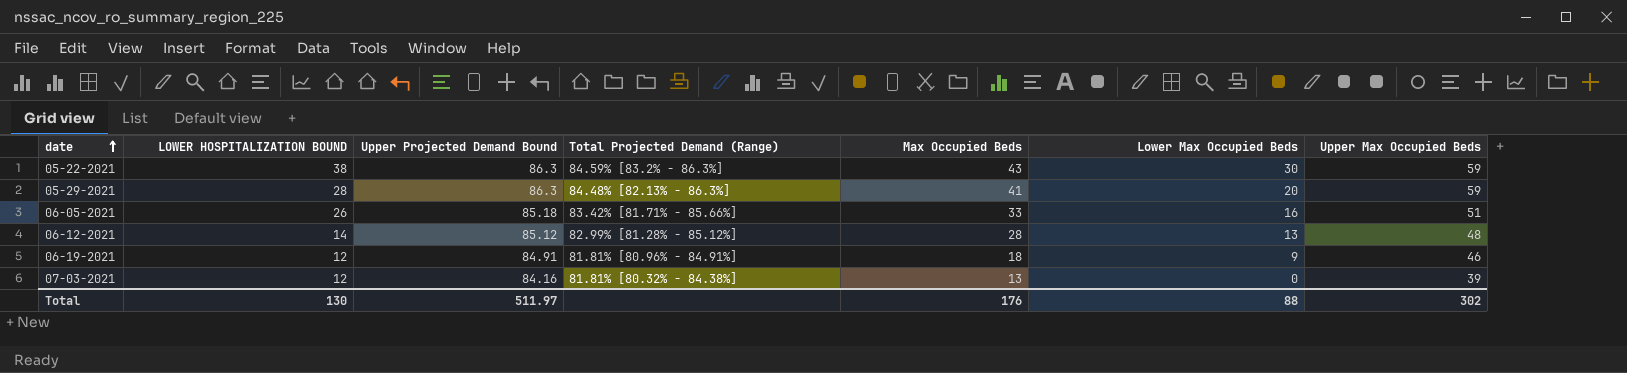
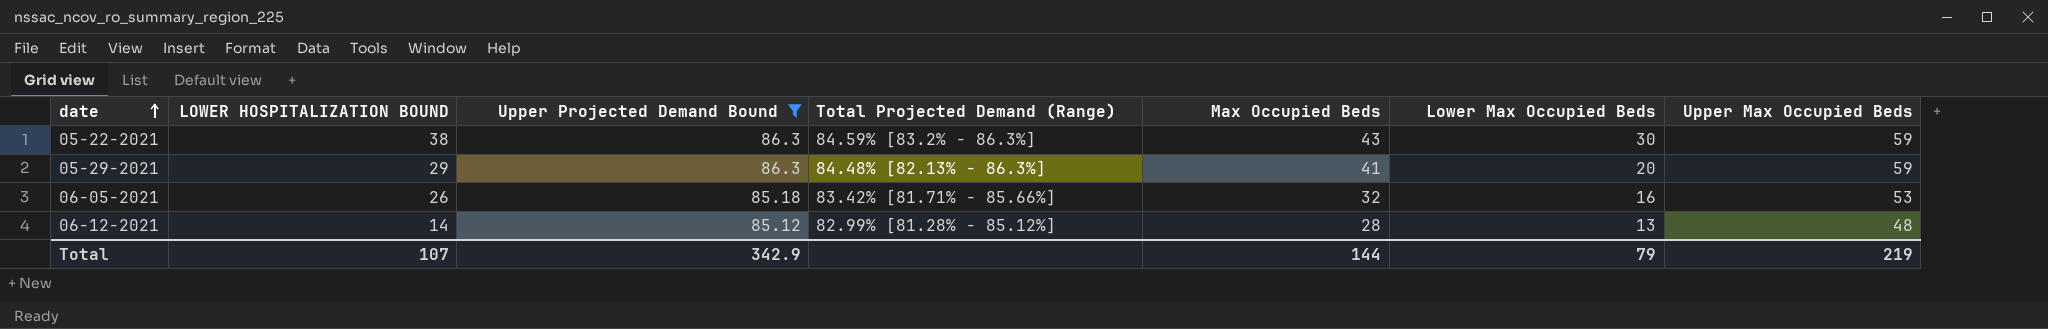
filter: none -> Upper Projected Demand Bound >= 85.12
05-29-2021 | LOWER HOSPITALIZATION BOUND: 28 -> 29
06-05-2021 | Max Occupied Beds: 33 -> 32
06-05-2021 | Upper Max Occupied Beds: 51 -> 53
Total | LOWER HOSPITALIZATION BOUND: 130 -> 107
Total | Upper Projected Demand Bound: 511.97 -> 342.9
Total | Max Occupied Beds: 176 -> 144
Total | Lower Max Occupied Beds: 88 -> 79
Total | Upper Max Occupied Beds: 302 -> 219

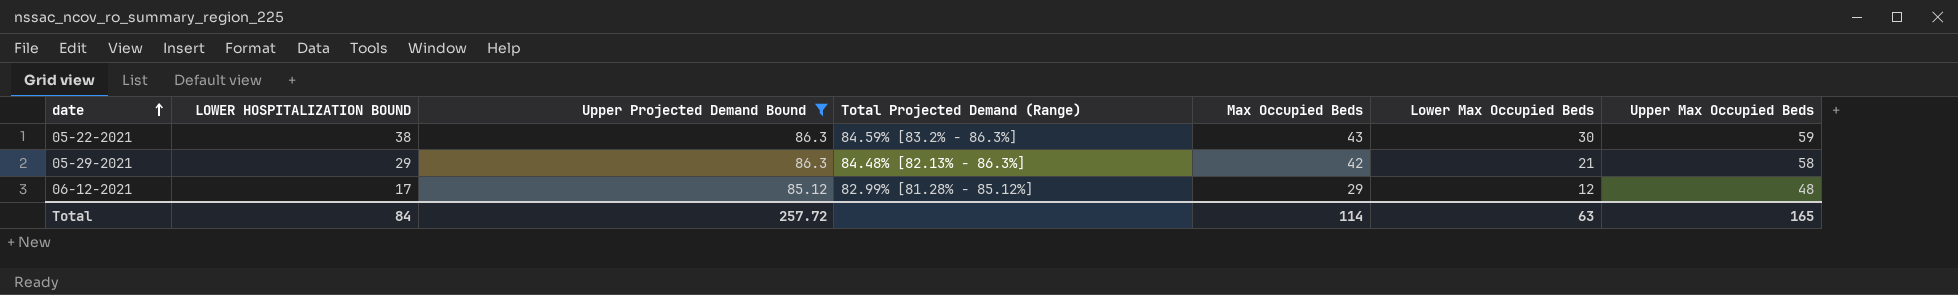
row 06-05-2021: 26 | 85.18 | 83.42% [81.71% - 85.66%] | 32 | 16 | 53 -> none
05-29-2021 | Max Occupied Beds: 41 -> 42
05-29-2021 | Lower Max Occupied Beds: 20 -> 21
05-29-2021 | Upper Max Occupied Beds: 59 -> 58
06-12-2021 | LOWER HOSPITALIZATION BOUND: 14 -> 17
06-12-2021 | Max Occupied Beds: 28 -> 29
06-12-2021 | Lower Max Occupied Beds: 13 -> 12
Total | LOWER HOSPITALIZATION BOUND: 107 -> 84
Total | Upper Projected Demand Bound: 342.9 -> 257.72
Total | Max Occupied Beds: 144 -> 114
Total | Lower Max Occupied Beds: 79 -> 63
Total | Upper Max Occupied Beds: 219 -> 165

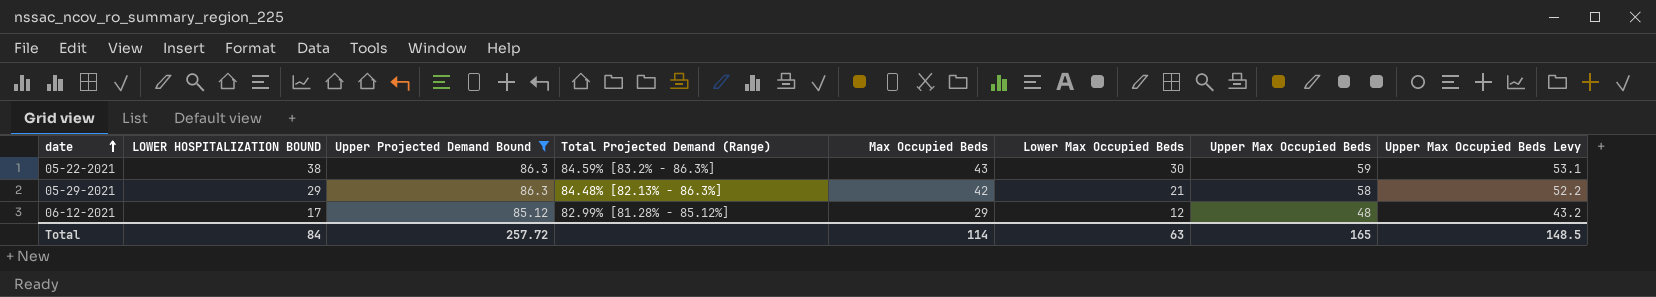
column Upper Max Occupied Beds Levy | formula: none -> [Upper Max Occupied Beds] * 0.9

